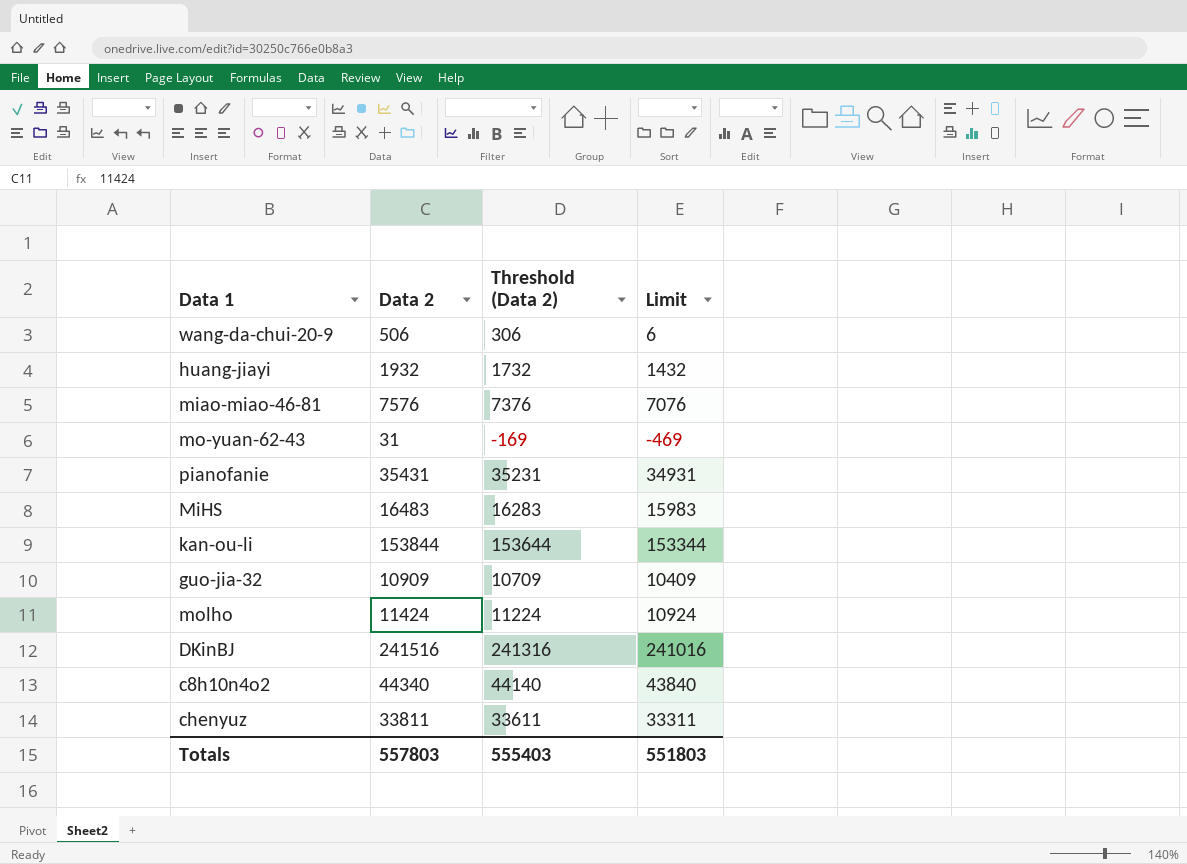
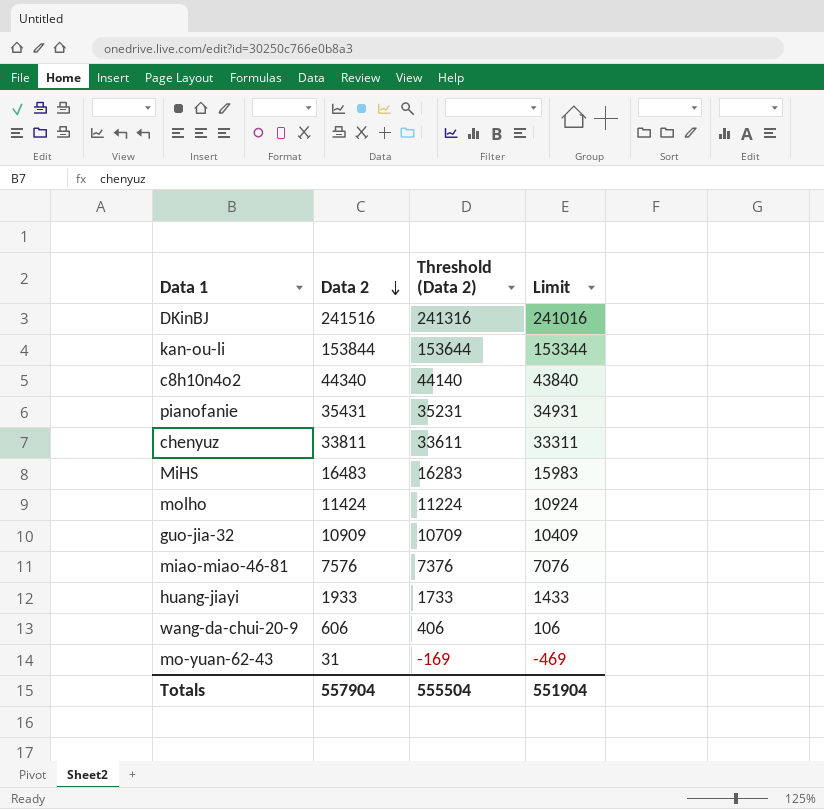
row order: none -> Data 2 descending
huang-jiayi | Data 2: 1932 -> 1933
huang-jiayi | Threshold (Data 2): 1732 -> 1733
huang-jiayi | Limit: 1432 -> 1433
wang-da-chui-20-9 | Data 2: 506 -> 606
wang-da-chui-20-9 | Threshold (Data 2): 306 -> 406
wang-da-chui-20-9 | Limit: 6 -> 106
Totals | Data 2: 557803 -> 557904
Totals | Threshold (Data 2): 555403 -> 555504
Totals | Limit: 551803 -> 551904

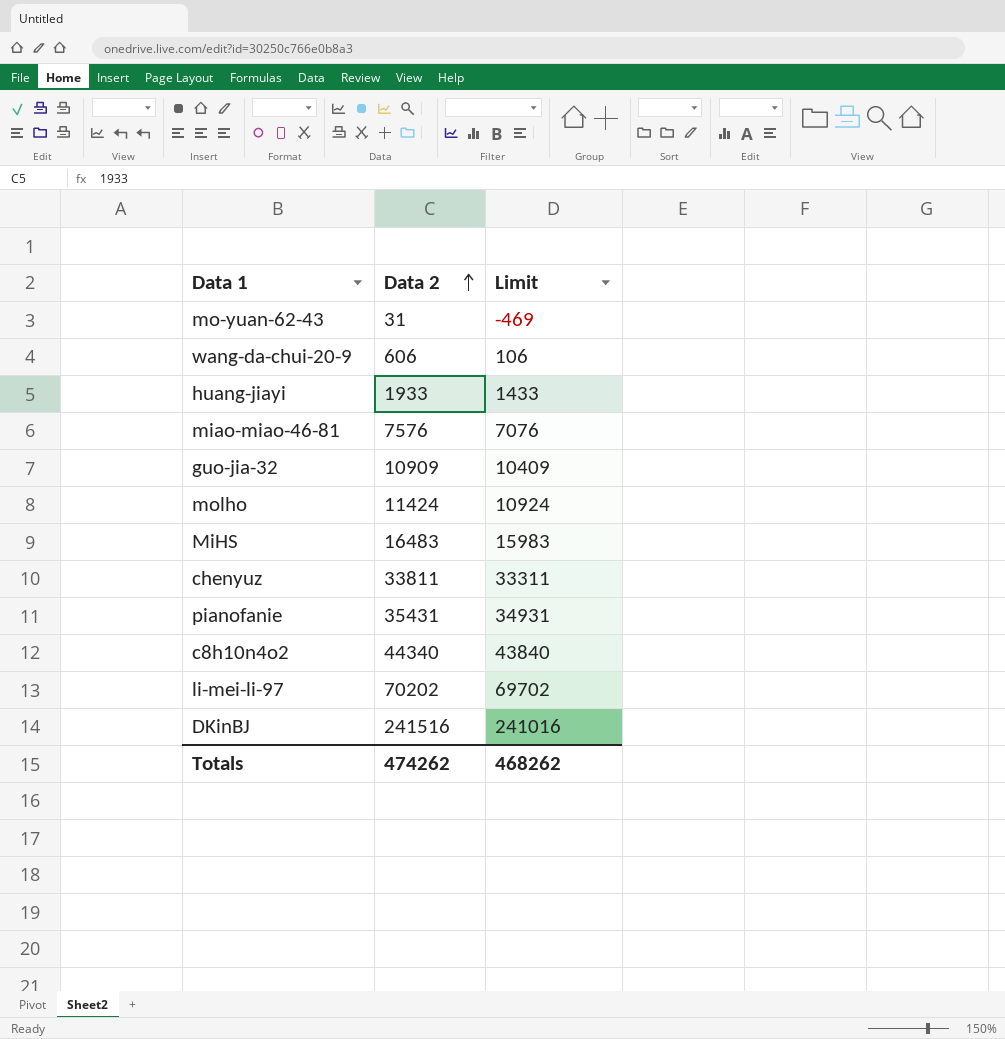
row order: Data 2 descending -> Data 2 ascending
column Threshold (Data 2) | formula: [Data 2] - 200 -> none
row kan-ou-li: 153844 | 153644 | 153344 -> none
row li-mei-li-97: none -> 70202 | 69702
Totals | Data 2: 557904 -> 474262
Totals | Limit: 551904 -> 468262

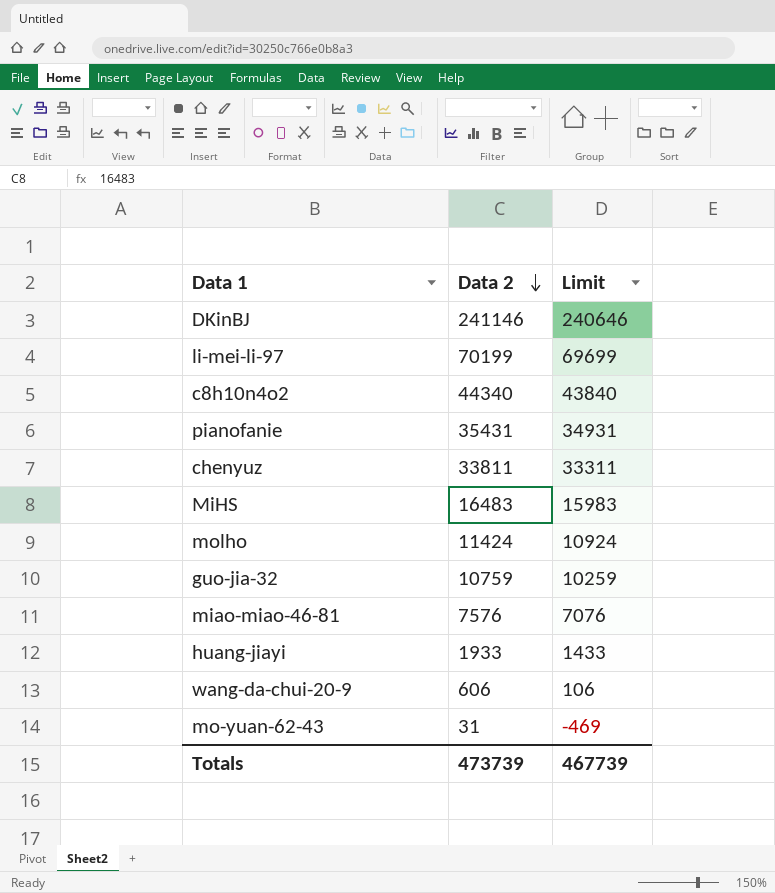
row order: Data 2 ascending -> Data 2 descending
DKinBJ | Data 2: 241516 -> 241146
DKinBJ | Limit: 241016 -> 240646
li-mei-li-97 | Data 2: 70202 -> 70199
li-mei-li-97 | Limit: 69702 -> 69699
guo-jia-32 | Data 2: 10909 -> 10759
guo-jia-32 | Limit: 10409 -> 10259
Totals | Data 2: 474262 -> 473739
Totals | Limit: 468262 -> 467739

